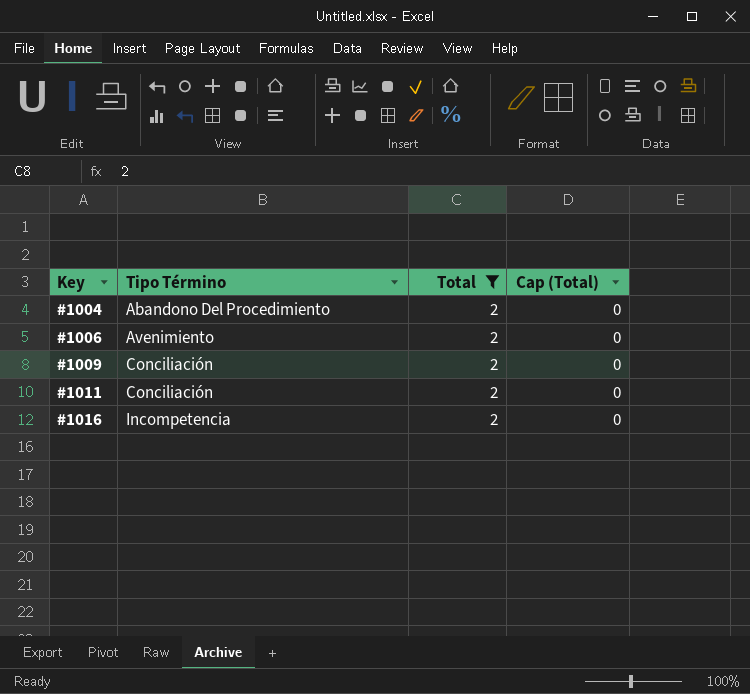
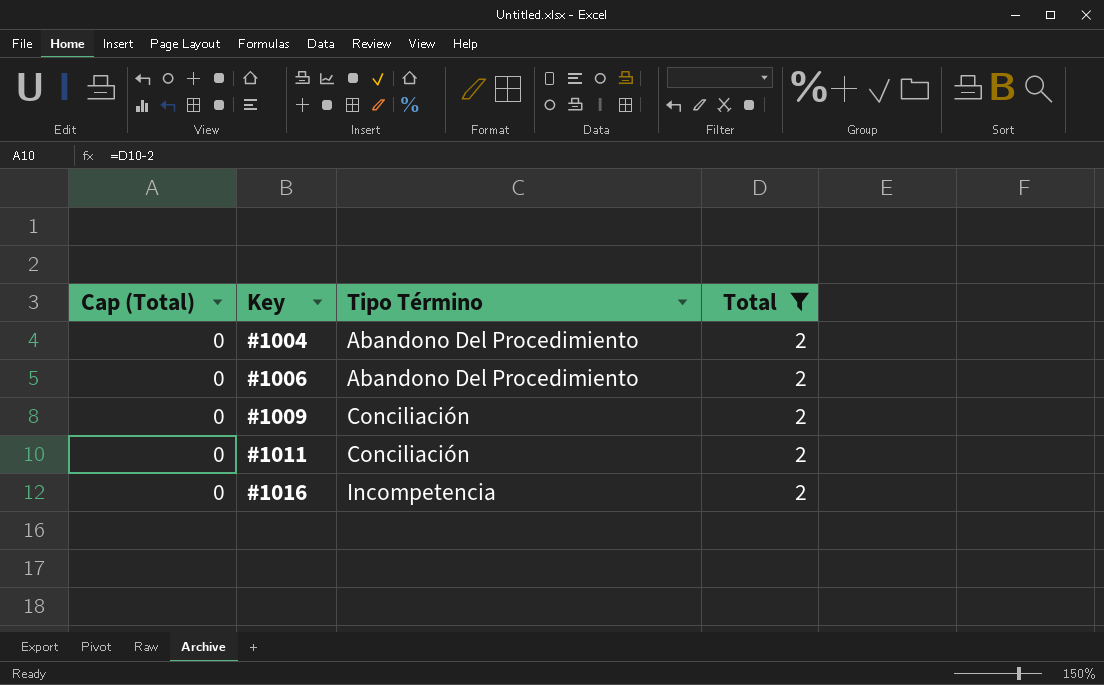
column Cap (Total) | position: 4 -> 1
#1006 | Tipo Término: Avenimiento -> Abandono Del Procedimiento

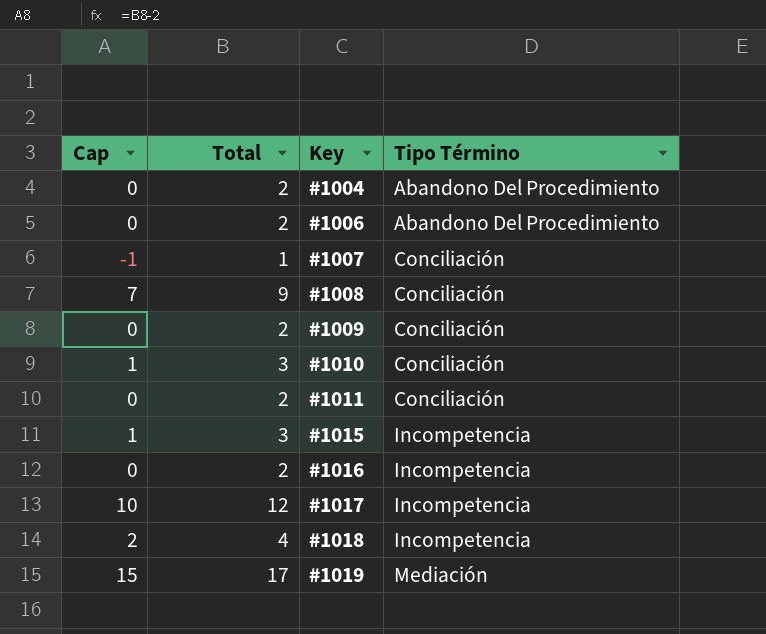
filter: Total = 2 -> none
column name: Cap (Total) -> Cap
column Total | position: 4 -> 2

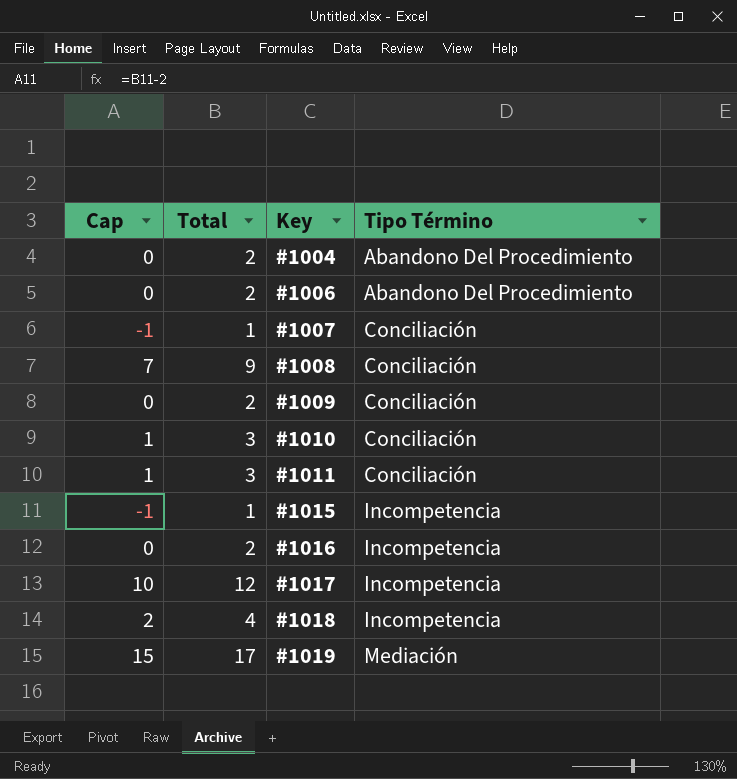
#1011 | Cap: 0 -> 1
#1011 | Total: 2 -> 3
#1015 | Cap: 1 -> -1
#1015 | Total: 3 -> 1

